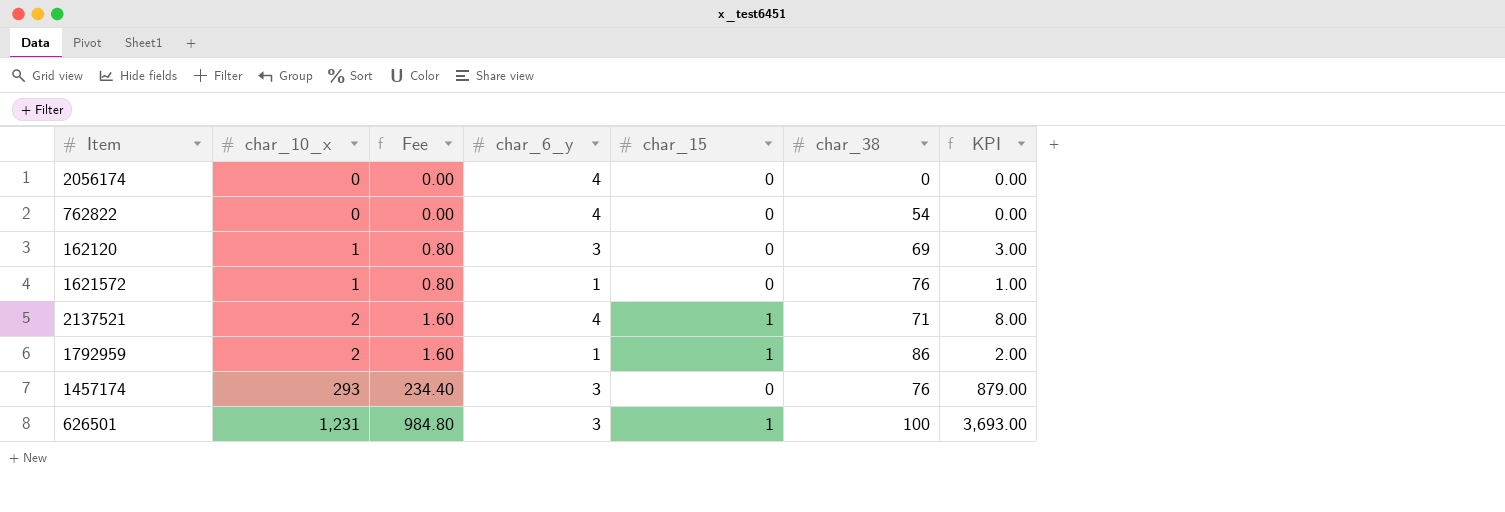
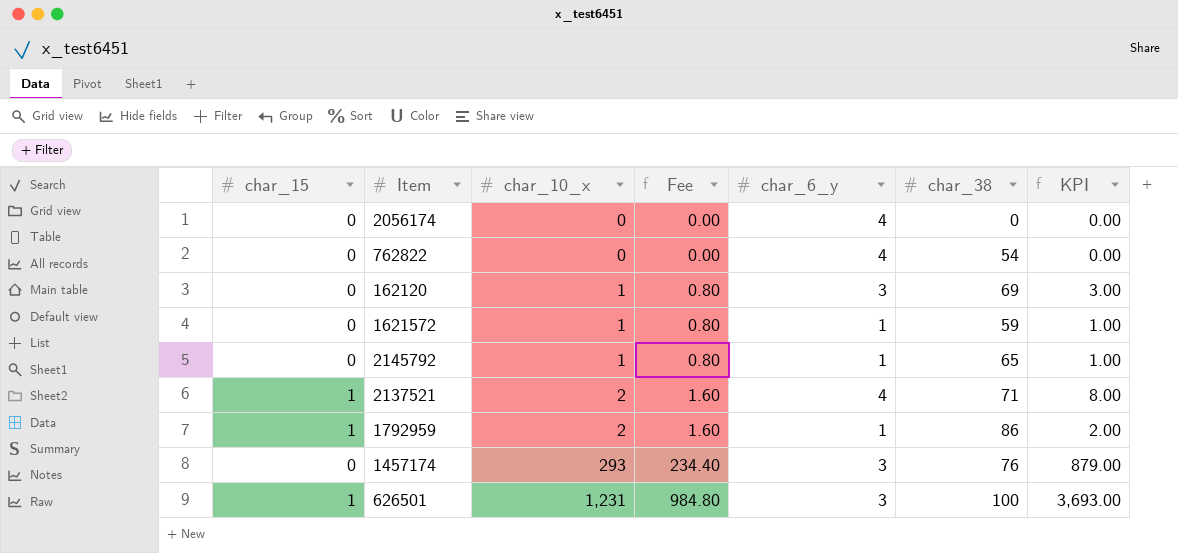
column char_15 | position: 5 -> 1
1621572 | char_38: 76 -> 59
row 2145792: none -> 0 | 1 | 0.80 | 1 | 65 | 1.00

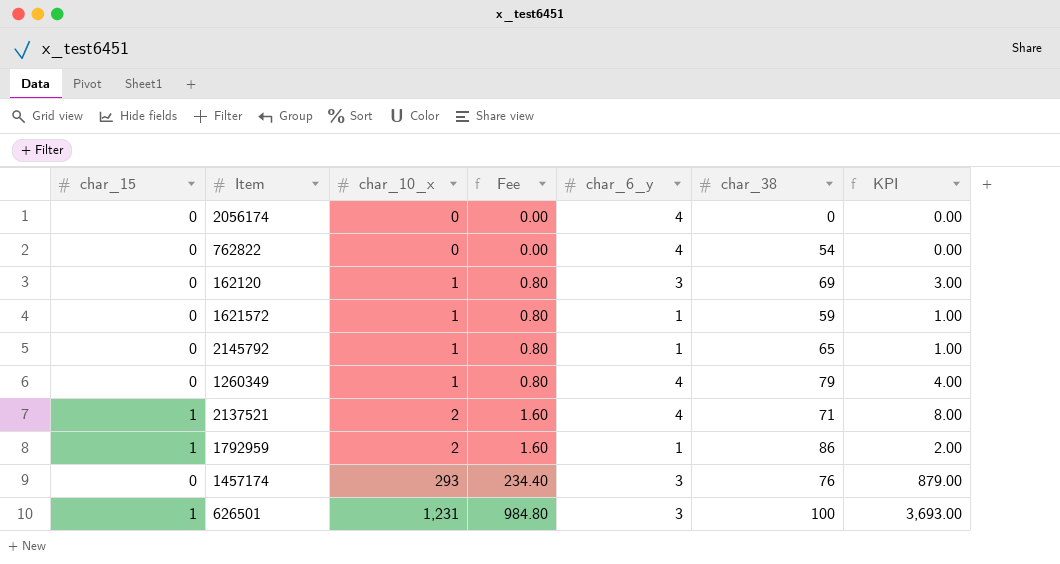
row 1260349: none -> 0 | 1 | 0.80 | 4 | 79 | 4.00

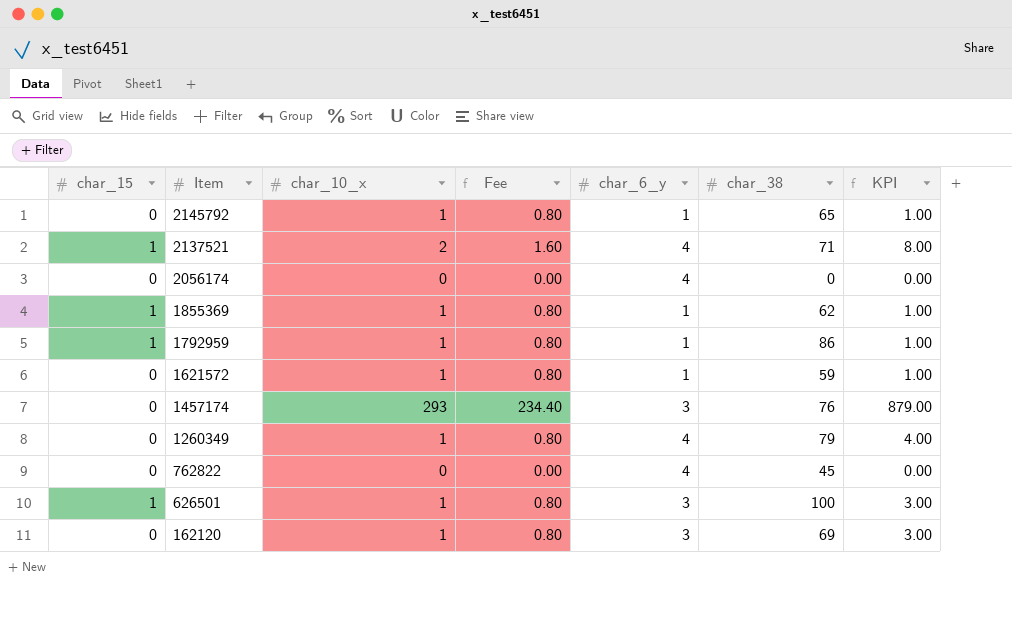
row order: char_10_x ascending -> Item descending
row 1855369: none -> 1 | 1 | 0.80 | 1 | 62 | 1.00
1792959 | char_10_x: 2 -> 1
1792959 | Fee: 1.60 -> 0.80
1792959 | KPI: 2.00 -> 1.00
762822 | char_38: 54 -> 45
626501 | char_10_x: 1,231 -> 1
626501 | Fee: 984.80 -> 0.80
626501 | KPI: 3,693.00 -> 3.00

